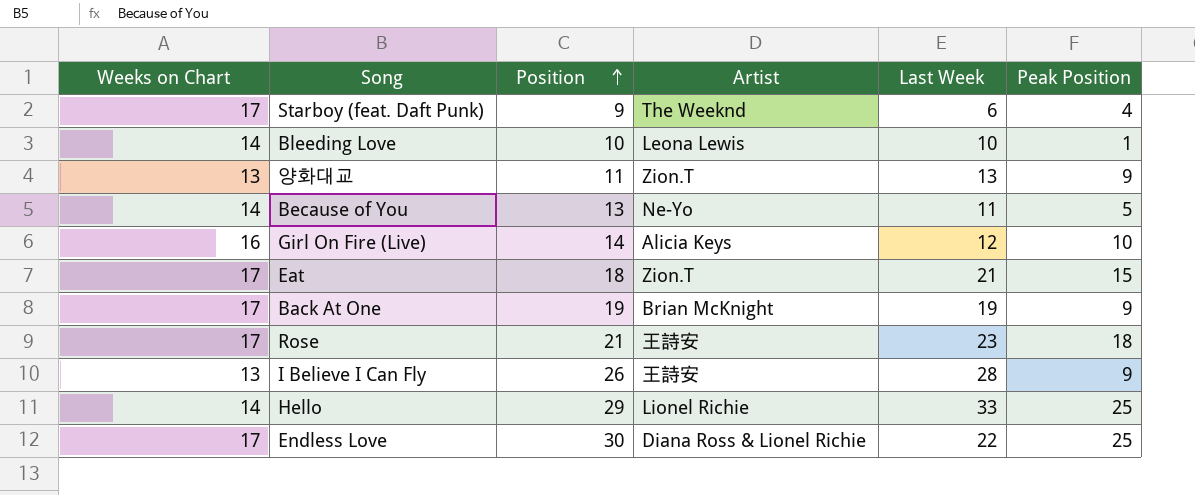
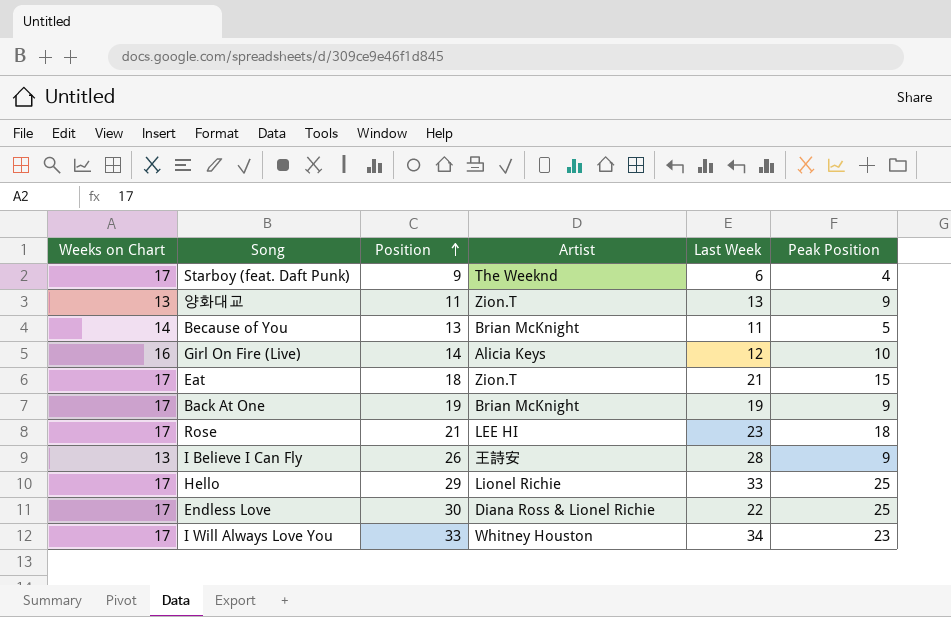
row Bleeding Love: 14 | 10 | Leona Lewis | 10 | 1 -> none
Because of You | Artist: Ne-Yo -> Brian McKnight
Rose | Artist: 王詩安 -> LEE HI
Hello | Weeks on Chart: 14 -> 17
row I Will Always Love You: none -> 17 | 33 | Whitney Houston | 34 | 23

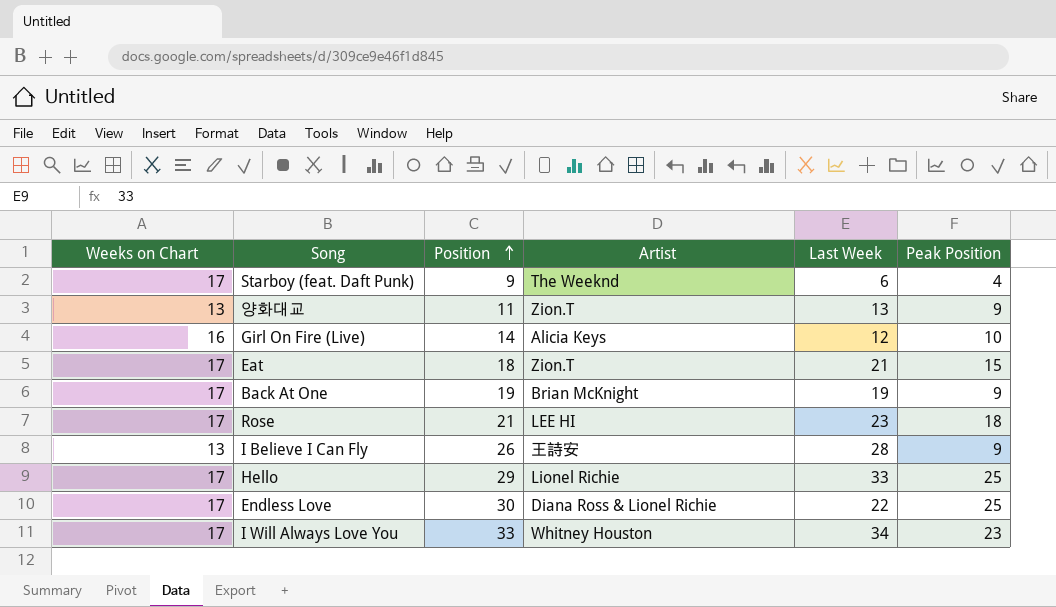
row Because of You: 14 | 13 | Brian McKnight | 11 | 5 -> none

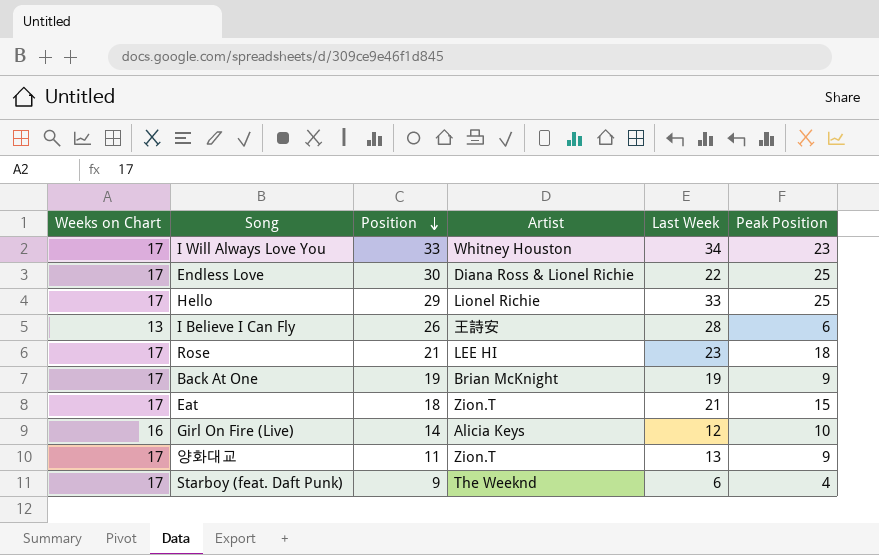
row order: Position ascending -> Position descending
I Believe I Can Fly | Peak Position: 9 -> 6
양화대교 | Weeks on Chart: 13 -> 17

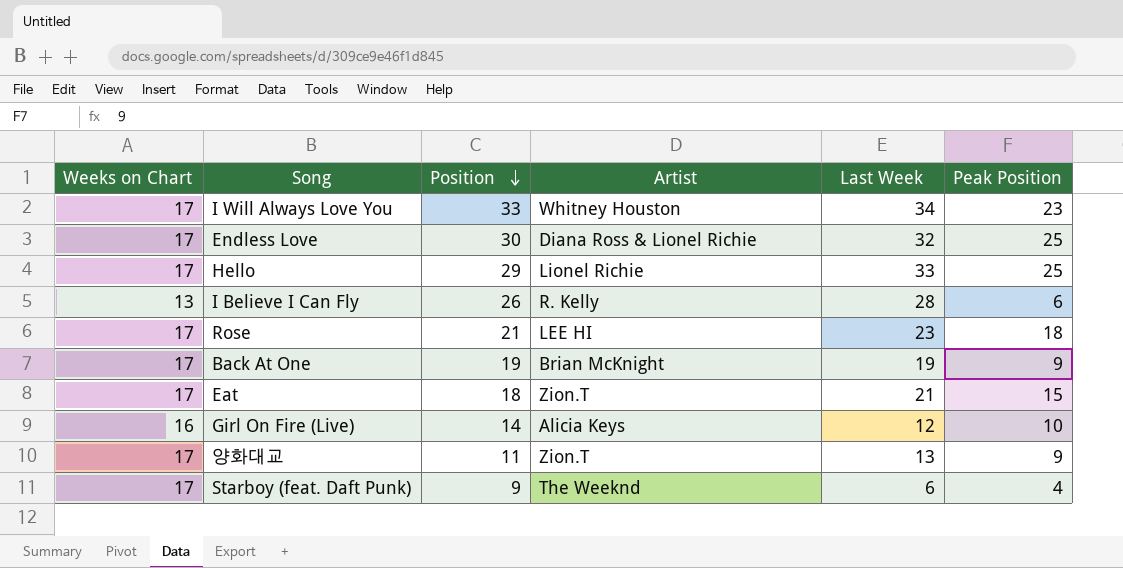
Endless Love | Last Week: 22 -> 32
I Believe I Can Fly | Artist: 王詩安 -> R. Kelly

